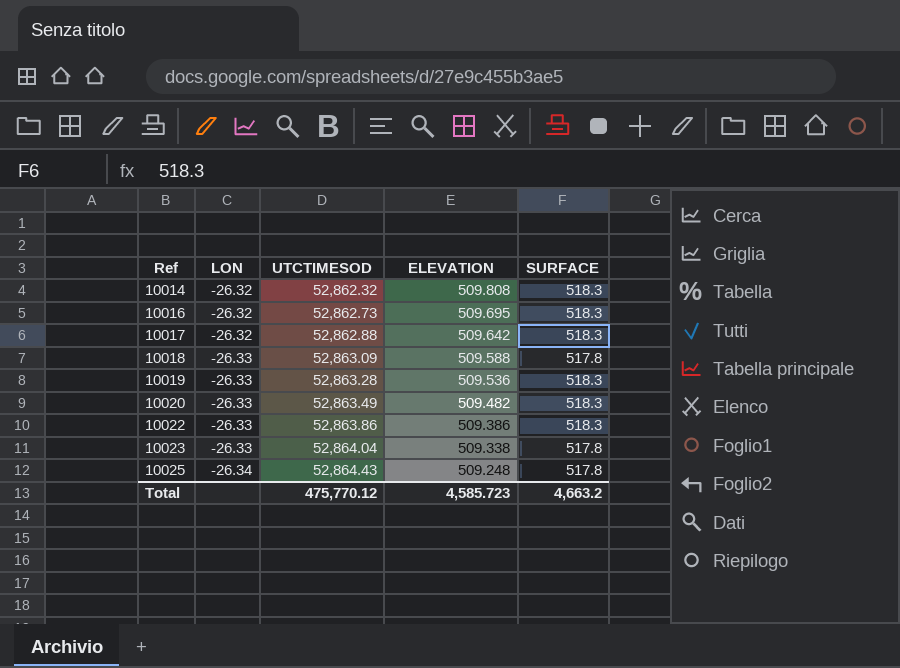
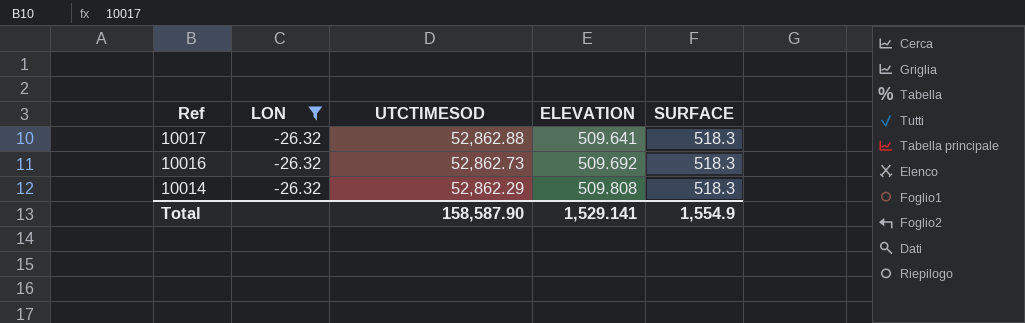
filter: none -> LON = -26.32
row order: Ref ascending -> Ref descending
10017 | ELEVATION: 509.642 -> 509.641
10016 | ELEVATION: 509.695 -> 509.692
10014 | UTCTIMESOD: 52,862.32 -> 52,862.29
Total | UTCTIMESOD: 475,770.12 -> 158,587.90
Total | ELEVATION: 4,585.723 -> 1,529.141
Total | SURFACE: 4,663.2 -> 1,554.9

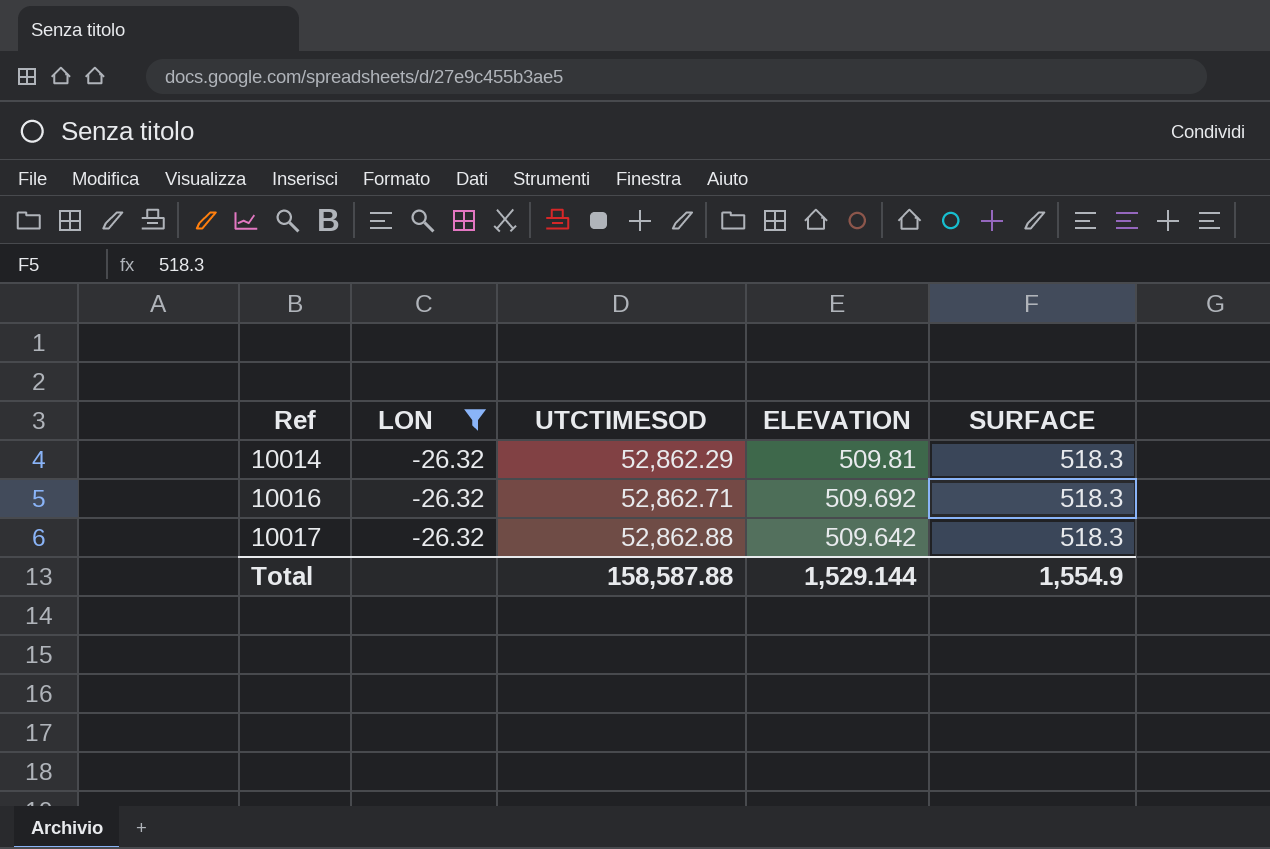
row order: Ref descending -> Ref ascending
10014 | ELEVATION: 509.808 -> 509.81
10016 | UTCTIMESOD: 52,862.73 -> 52,862.71
10017 | ELEVATION: 509.641 -> 509.642
Total | UTCTIMESOD: 158,587.90 -> 158,587.88
Total | ELEVATION: 1,529.141 -> 1,529.144

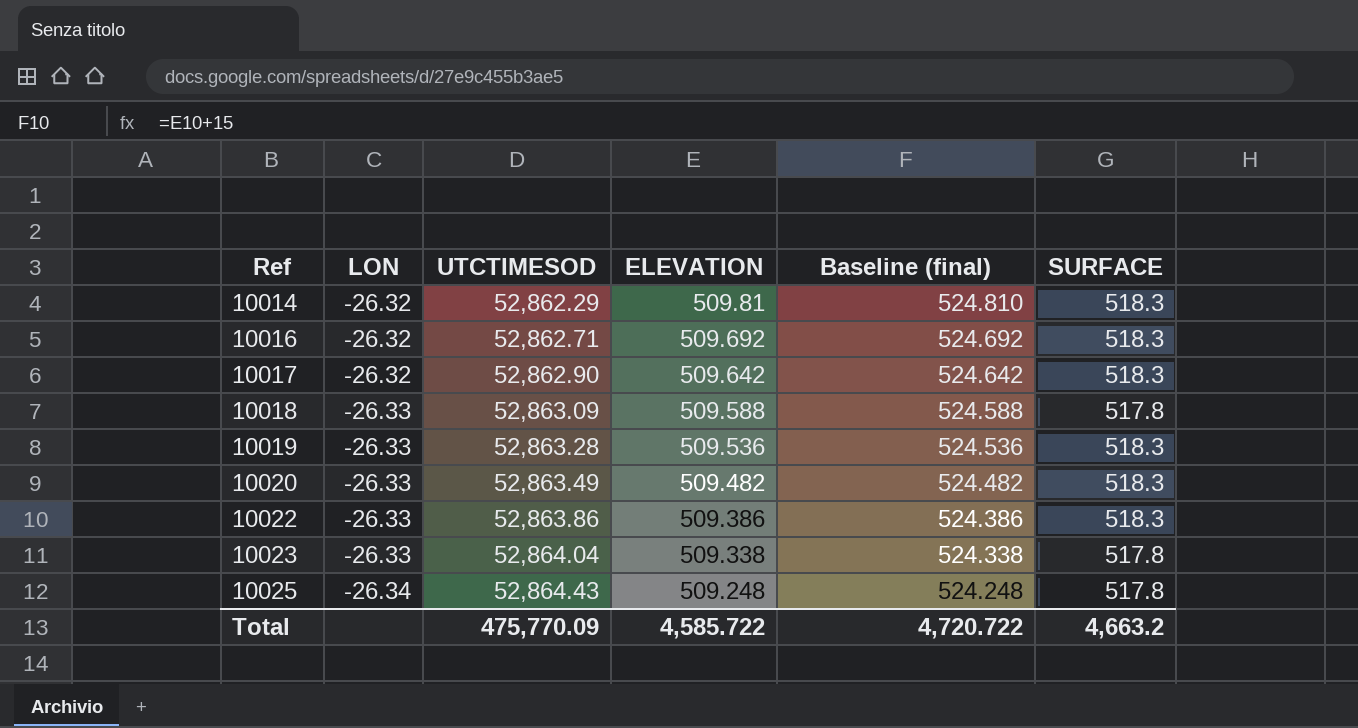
filter: LON = -26.32 -> none
column Baseline (final) | formula: none -> [ELEVATION] + 15
10017 | UTCTIMESOD: 52,862.88 -> 52,862.90
Total | UTCTIMESOD: 158,587.88 -> 475,770.09
Total | ELEVATION: 1,529.144 -> 4,585.722
Total | SURFACE: 1,554.9 -> 4,663.2

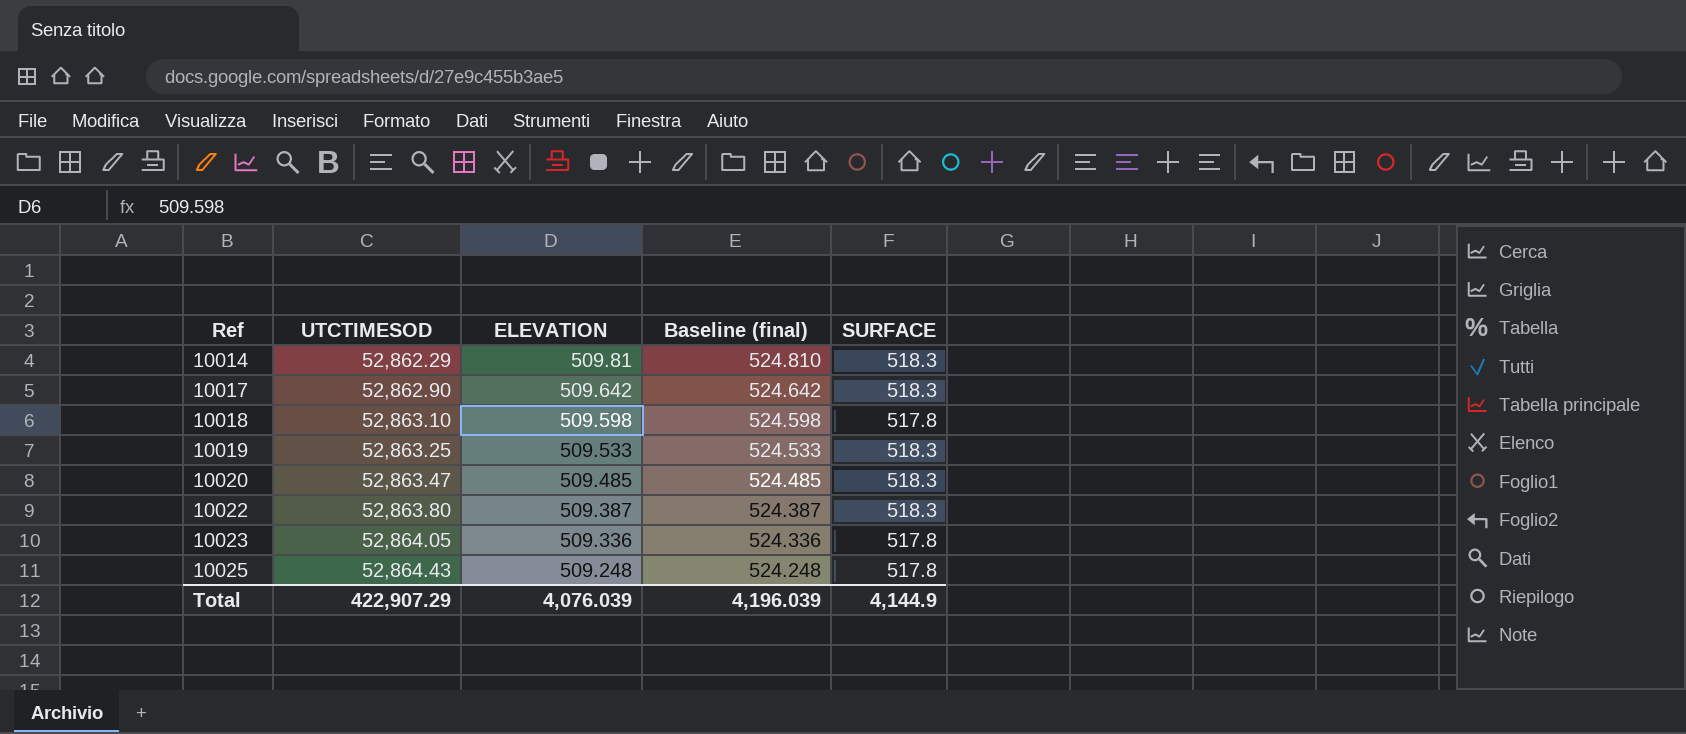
column LON | position: 2 -> none
row 10016: -26.32 | 52,862.71 | 509.692 | 524.692 | 518.3 -> none
10018 | UTCTIMESOD: 52,863.09 -> 52,863.10
10018 | ELEVATION: 509.588 -> 509.598
10018 | Baseline (final): 524.588 -> 524.598
10019 | UTCTIMESOD: 52,863.28 -> 52,863.25
10019 | ELEVATION: 509.536 -> 509.533
10019 | Baseline (final): 524.536 -> 524.533
10020 | UTCTIMESOD: 52,863.49 -> 52,863.47
10020 | ELEVATION: 509.482 -> 509.485
10020 | Baseline (final): 524.482 -> 524.485
10022 | UTCTIMESOD: 52,863.86 -> 52,863.80
10022 | ELEVATION: 509.386 -> 509.387
10022 | Baseline (final): 524.386 -> 524.387
10023 | UTCTIMESOD: 52,864.04 -> 52,864.05
10023 | ELEVATION: 509.338 -> 509.336
10023 | Baseline (final): 524.338 -> 524.336
Total | UTCTIMESOD: 475,770.09 -> 422,907.29
Total | ELEVATION: 4,585.722 -> 4,076.039
Total | Baseline (final): 4,720.722 -> 4,196.039
Total | SURFACE: 4,663.2 -> 4,144.9

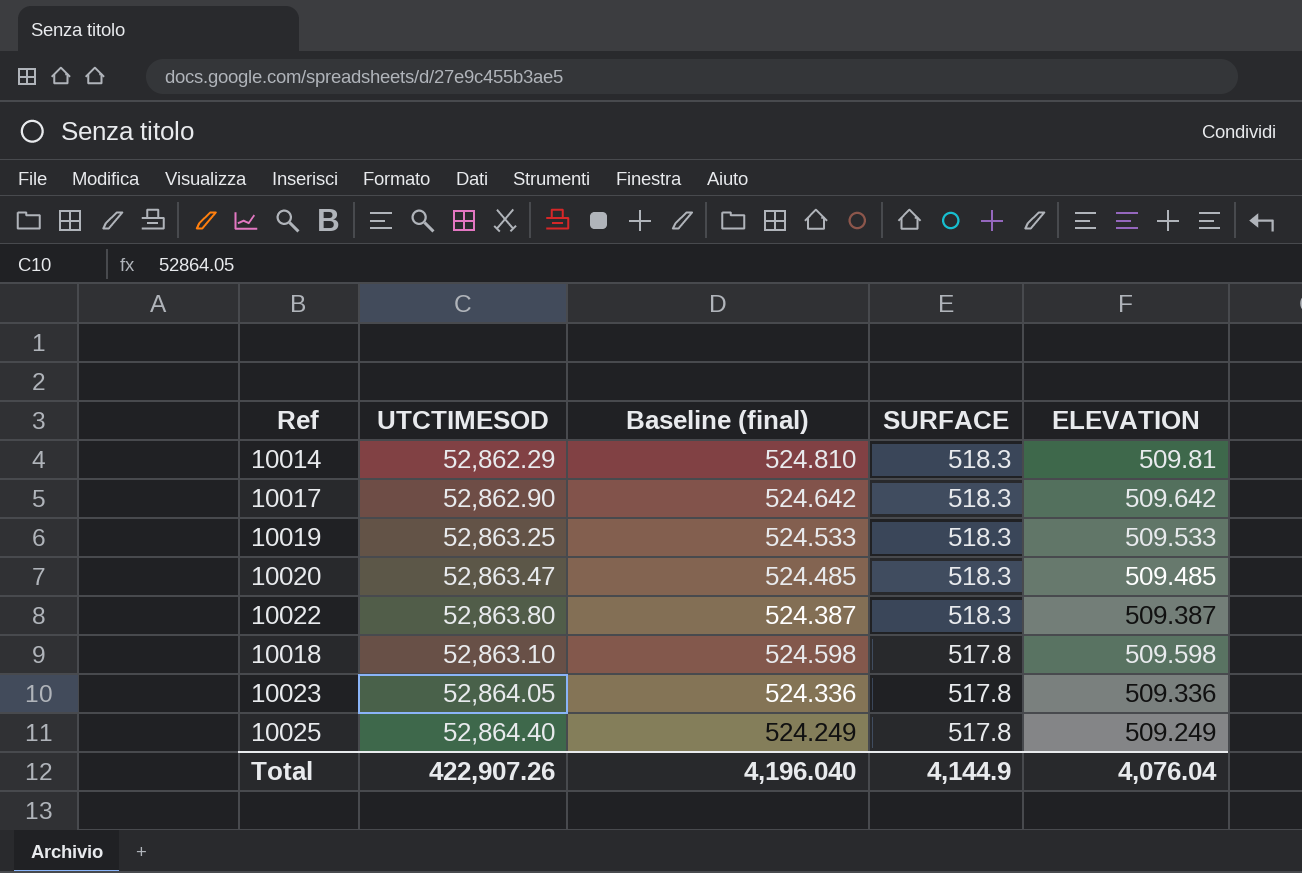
row order: Ref ascending -> SURFACE descending
column ELEVATION | position: 3 -> 5
10025 | UTCTIMESOD: 52,864.43 -> 52,864.40
10025 | Baseline (final): 524.248 -> 524.249
10025 | ELEVATION: 509.248 -> 509.249
Total | UTCTIMESOD: 422,907.29 -> 422,907.26
Total | Baseline (final): 4,196.039 -> 4,196.040
Total | ELEVATION: 4,076.039 -> 4,076.04

